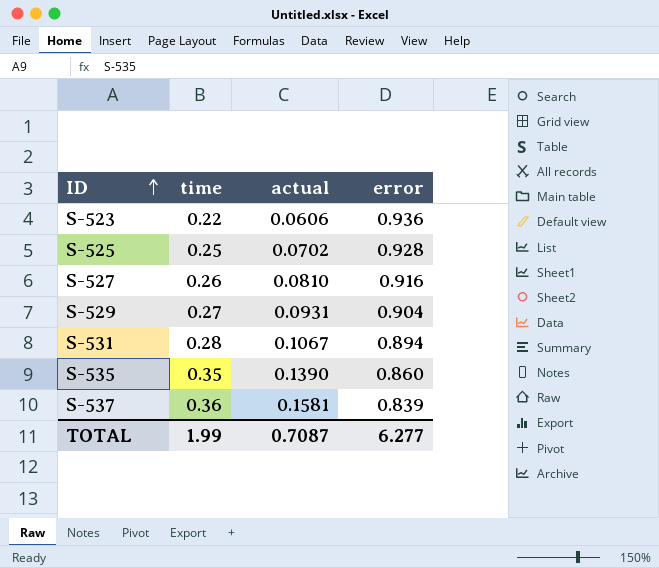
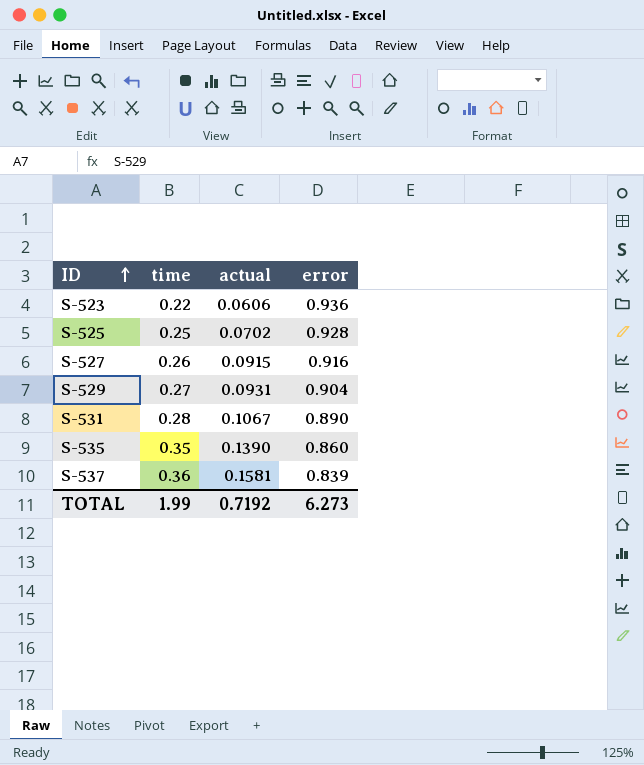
S-527 | actual: 0.0810 -> 0.0915
S-531 | error: 0.894 -> 0.890
TOTAL | actual: 0.7087 -> 0.7192
TOTAL | error: 6.277 -> 6.273

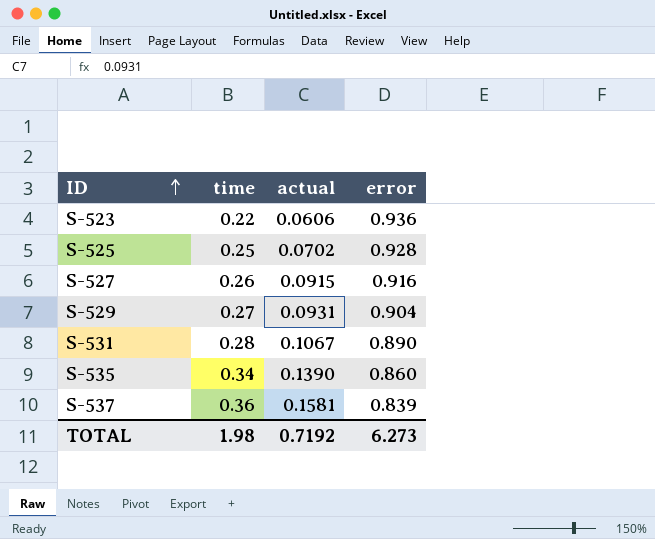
S-535 | time: 0.35 -> 0.34
TOTAL | time: 1.99 -> 1.98

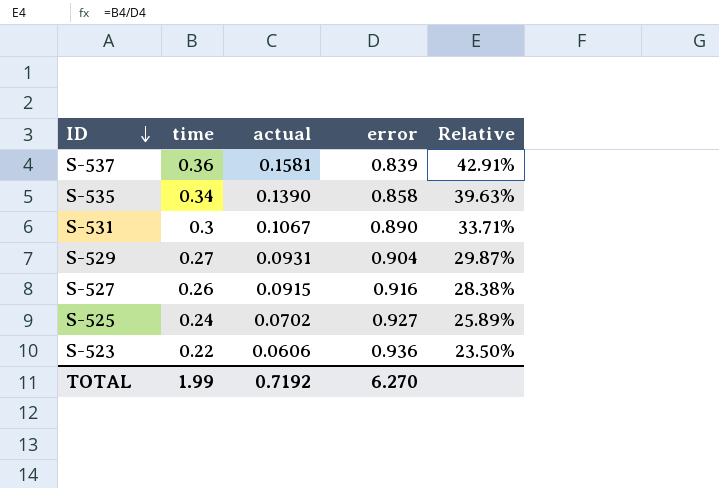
row order: ID ascending -> ID descending
column Relative | formula: none -> [time] / [error]
S-535 | error: 0.860 -> 0.858
S-531 | time: 0.28 -> 0.3
S-525 | time: 0.25 -> 0.24
S-525 | error: 0.928 -> 0.927
TOTAL | time: 1.98 -> 1.99
TOTAL | error: 6.273 -> 6.270

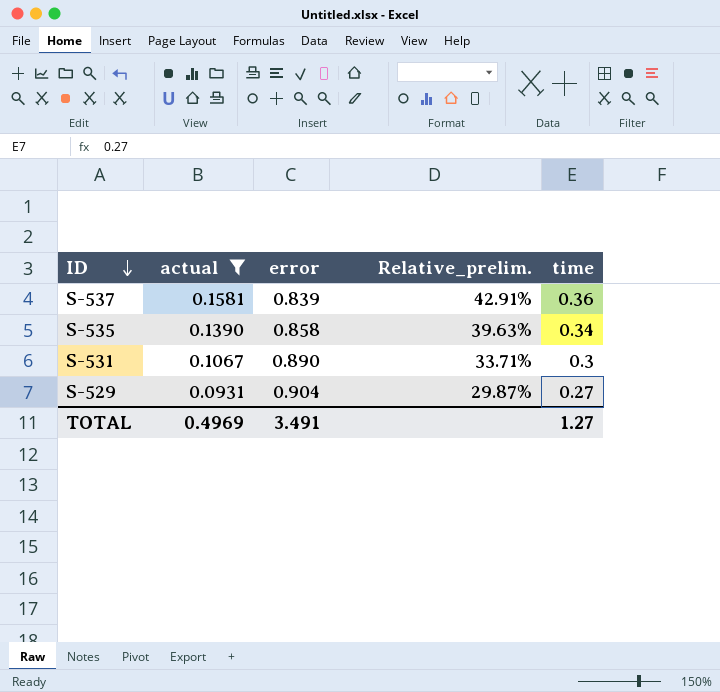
filter: none -> actual >= 0.0931
column name: Relative -> Relative_prelim.
column time | position: 2 -> 5
TOTAL | actual: 0.7192 -> 0.4969
TOTAL | error: 6.270 -> 3.491
TOTAL | time: 1.99 -> 1.27

